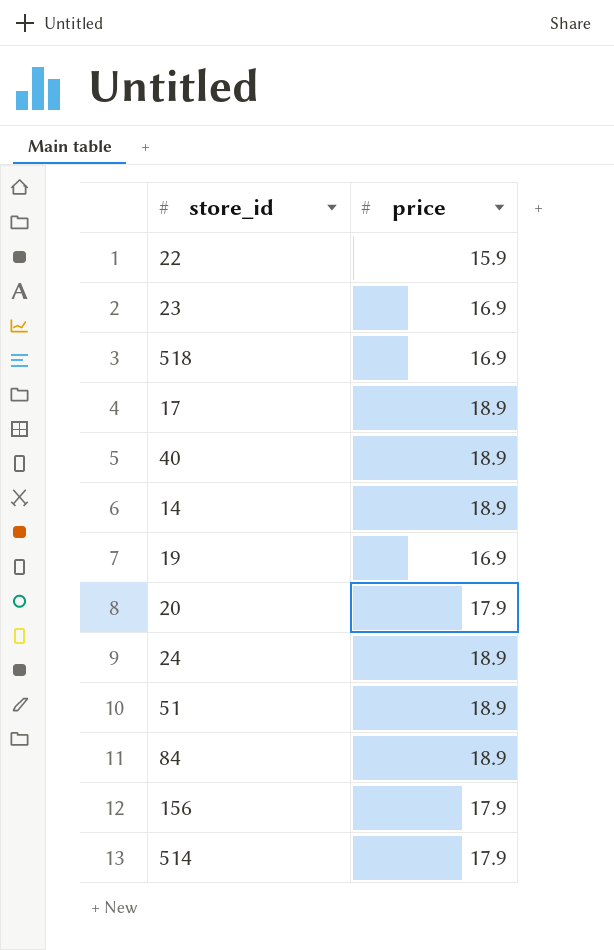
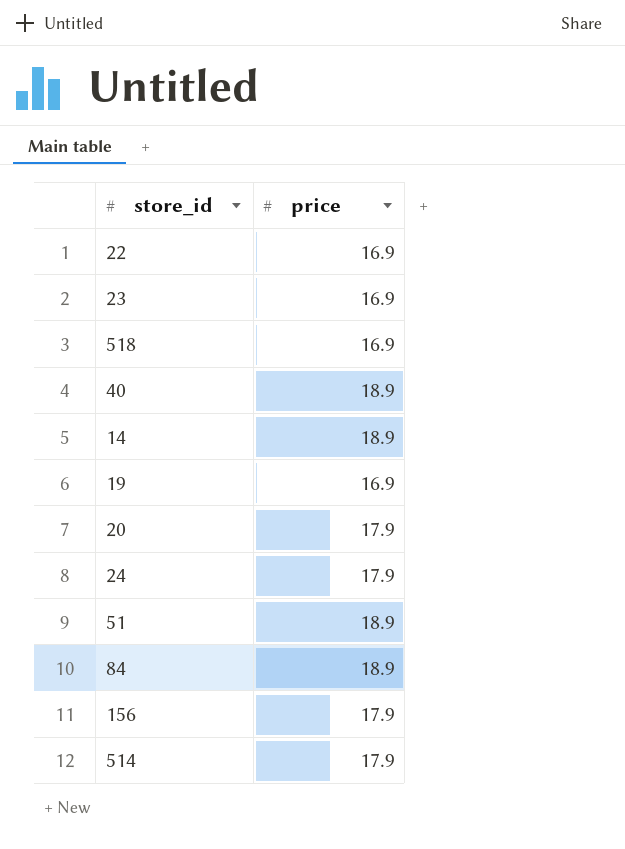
row 17: 18.9 -> none
22 | price: 15.9 -> 16.9
24 | price: 18.9 -> 17.9

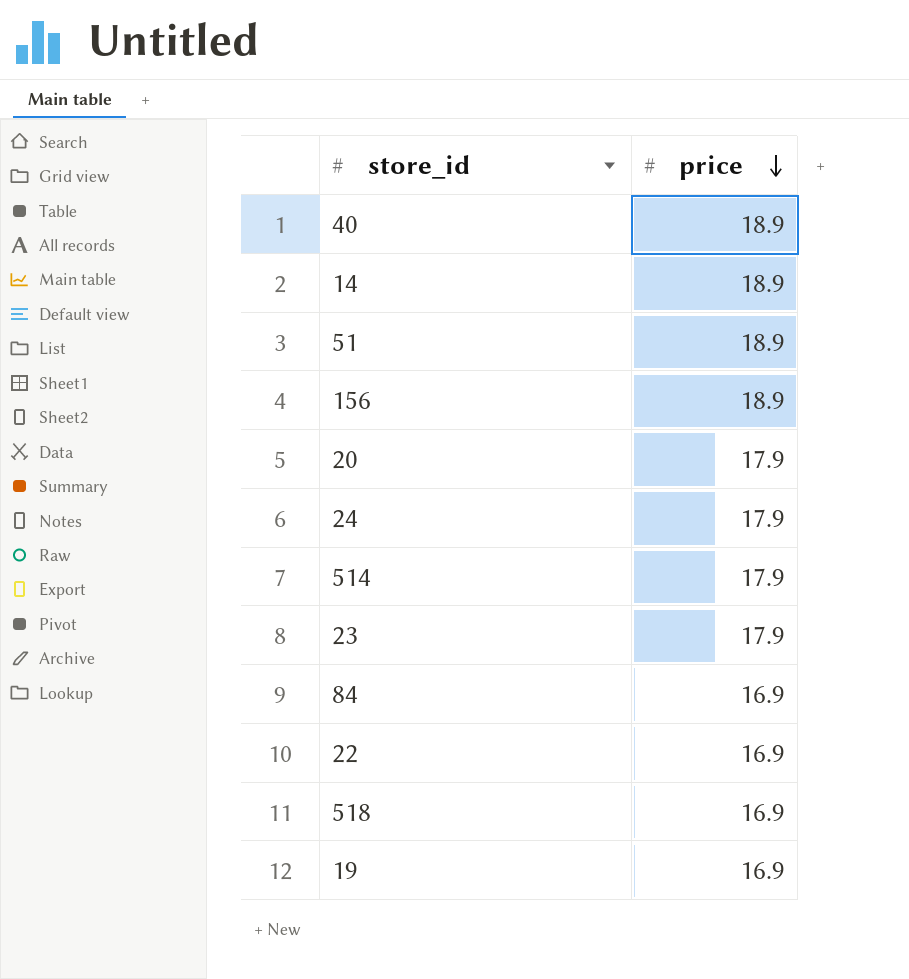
row order: none -> price descending
156 | price: 17.9 -> 18.9
23 | price: 16.9 -> 17.9
84 | price: 18.9 -> 16.9

